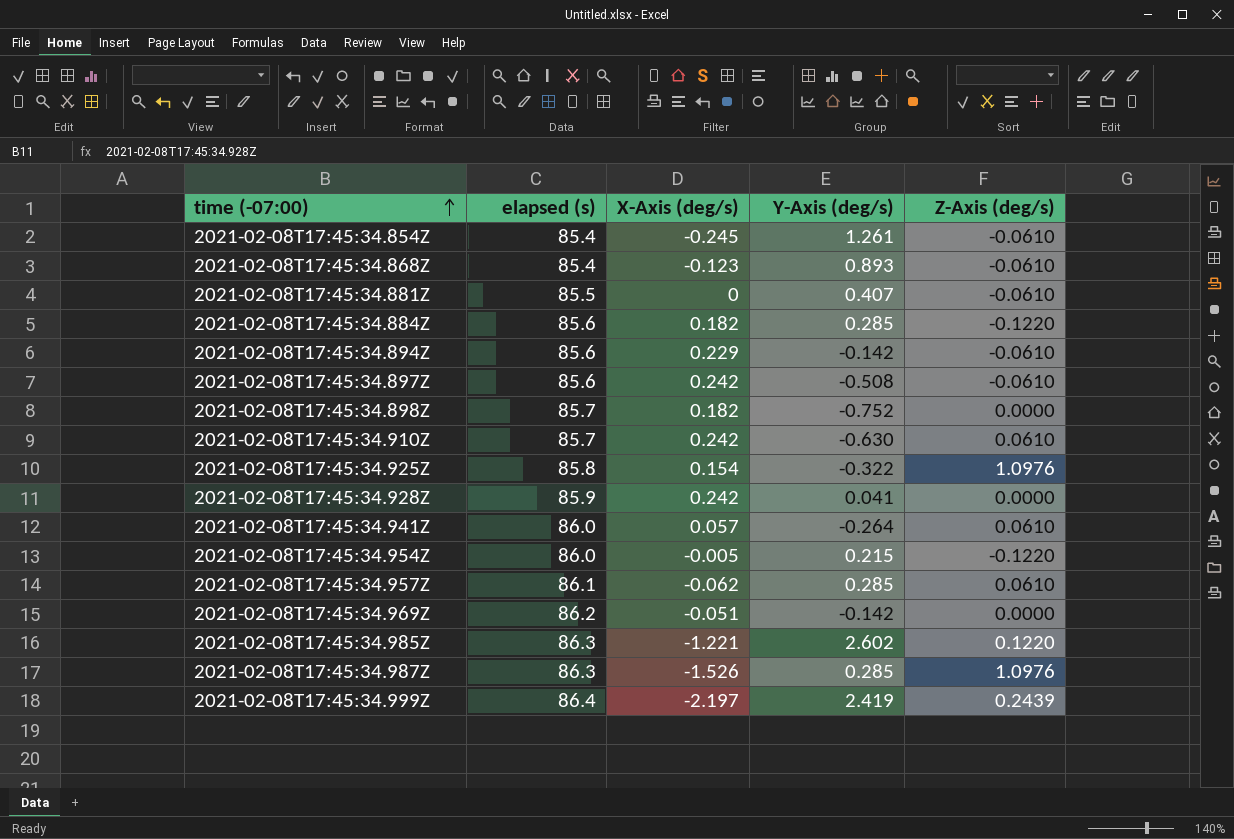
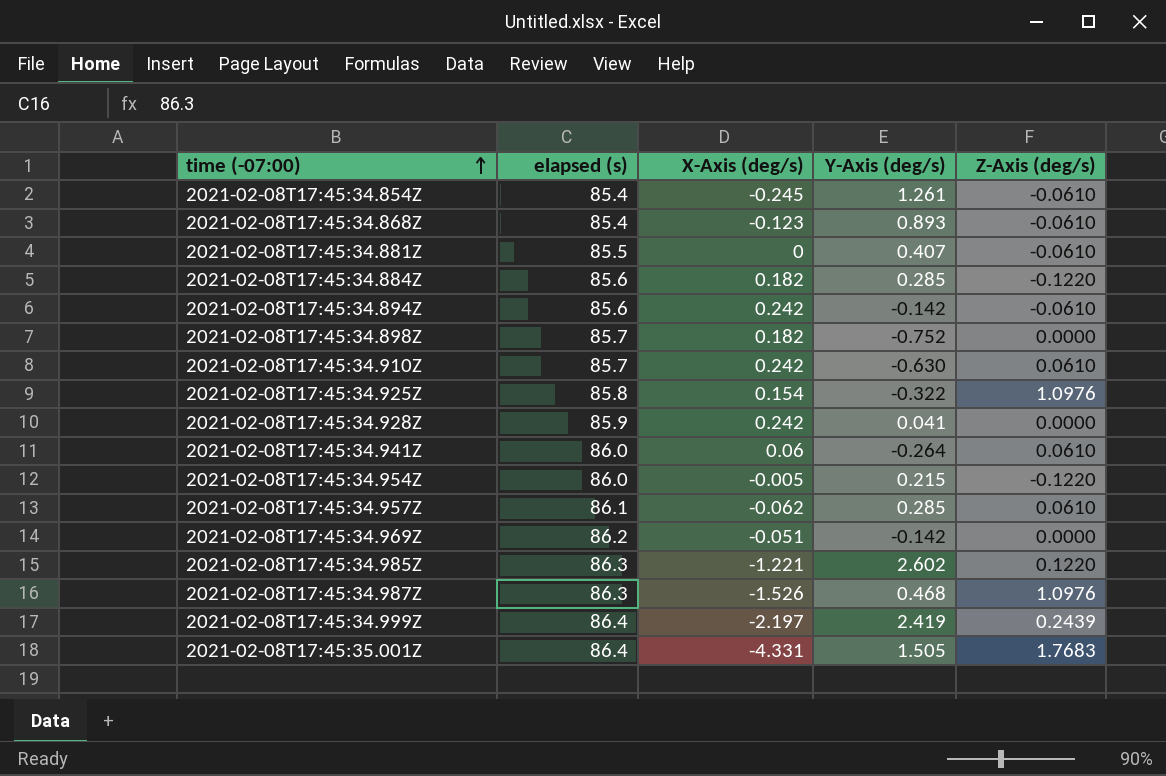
row 2021-02-08T17:45:34.897Z: 85.6 | 0.242 | -0.508 | -0.0610 -> none
2021-02-08T17:45:34.894Z | X-Axis (deg/s): 0.229 -> 0.242
2021-02-08T17:45:34.941Z | X-Axis (deg/s): 0.057 -> 0.06
2021-02-08T17:45:34.987Z | Y-Axis (deg/s): 0.285 -> 0.468
row 2021-02-08T17:45:35.001Z: none -> 86.4 | -4.331 | 1.505 | 1.7683

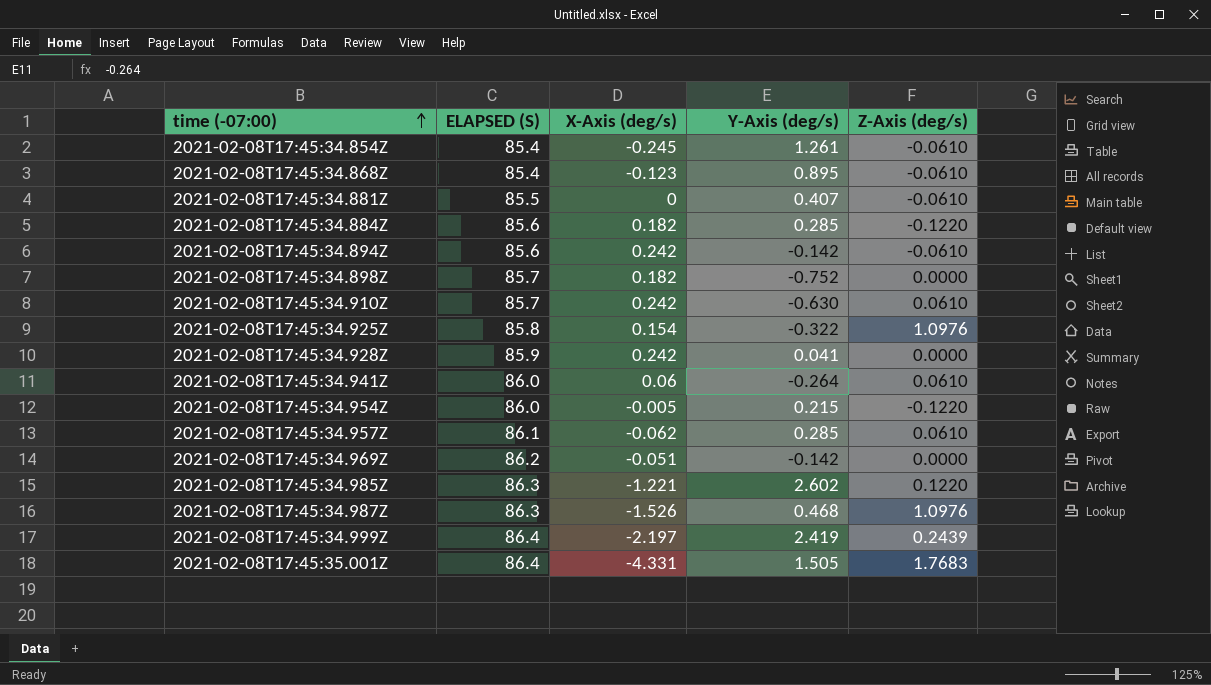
column name: elapsed (s) -> ELAPSED (S)
2021-02-08T17:45:34.868Z | Y-Axis (deg/s): 0.893 -> 0.895

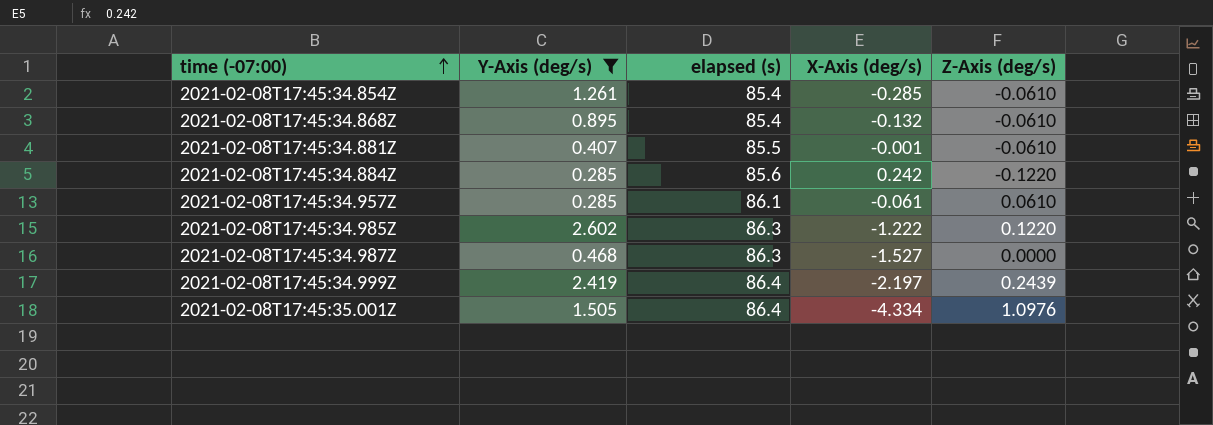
filter: none -> Y-Axis (deg/s) >= 0.285
column Y-Axis (deg/s) | position: 4 -> 2
column name: ELAPSED (S) -> elapsed (s)
2021-02-08T17:45:34.854Z | X-Axis (deg/s): -0.245 -> -0.285
2021-02-08T17:45:34.868Z | X-Axis (deg/s): -0.123 -> -0.132
2021-02-08T17:45:34.881Z | X-Axis (deg/s): 0 -> -0.001
2021-02-08T17:45:34.884Z | X-Axis (deg/s): 0.182 -> 0.242
2021-02-08T17:45:34.957Z | X-Axis (deg/s): -0.062 -> -0.061
2021-02-08T17:45:34.985Z | X-Axis (deg/s): -1.221 -> -1.222
2021-02-08T17:45:34.987Z | X-Axis (deg/s): -1.526 -> -1.527
2021-02-08T17:45:34.987Z | Z-Axis (deg/s): 1.0976 -> 0.0000
2021-02-08T17:45:35.001Z | X-Axis (deg/s): -4.331 -> -4.334
2021-02-08T17:45:35.001Z | Z-Axis (deg/s): 1.7683 -> 1.0976

